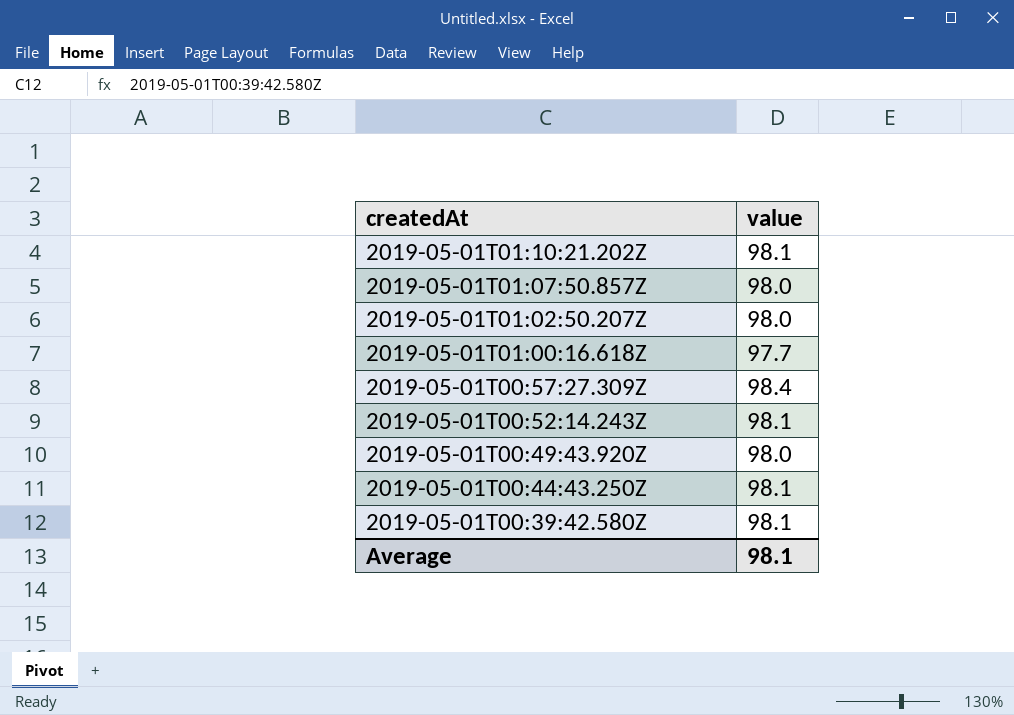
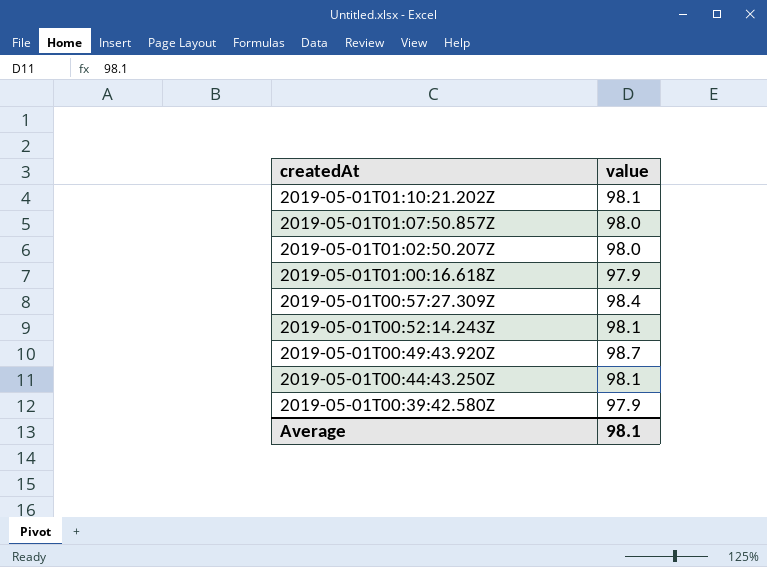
2019-05-01T01:00:16.618Z | value: 97.7 -> 97.9
2019-05-01T00:49:43.920Z | value: 98.0 -> 98.7
2019-05-01T00:39:42.580Z | value: 98.1 -> 97.9

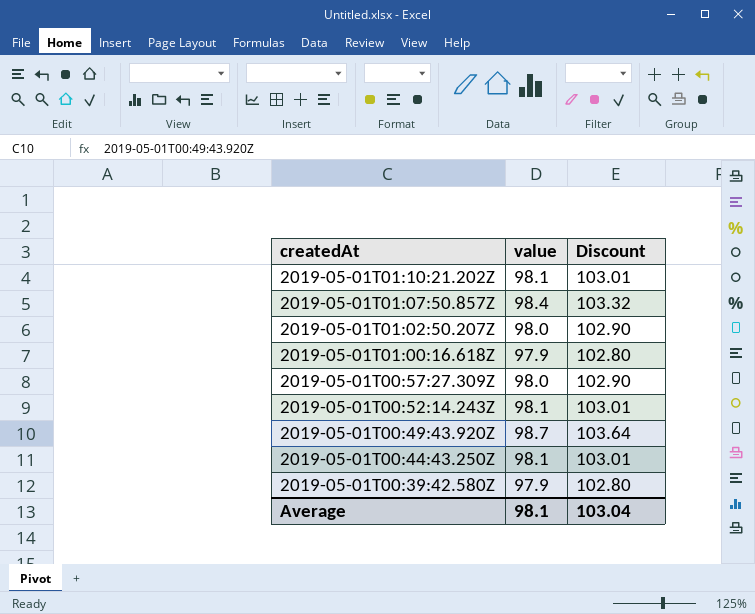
column Discount | formula: none -> [value] * 1.05
2019-05-01T01:07:50.857Z | value: 98.0 -> 98.4
2019-05-01T00:57:27.309Z | value: 98.4 -> 98.0

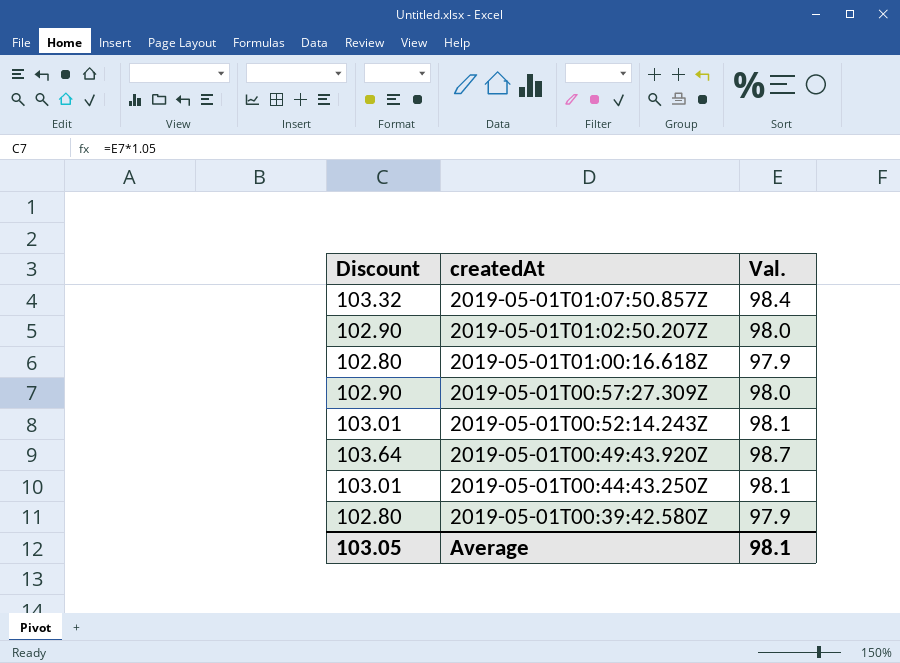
column Discount | position: 3 -> 1
column name: value -> Val.
row 2019-05-01T01:10:21.202Z: 98.1 | 103.01 -> none
Average | Discount: 103.04 -> 103.05

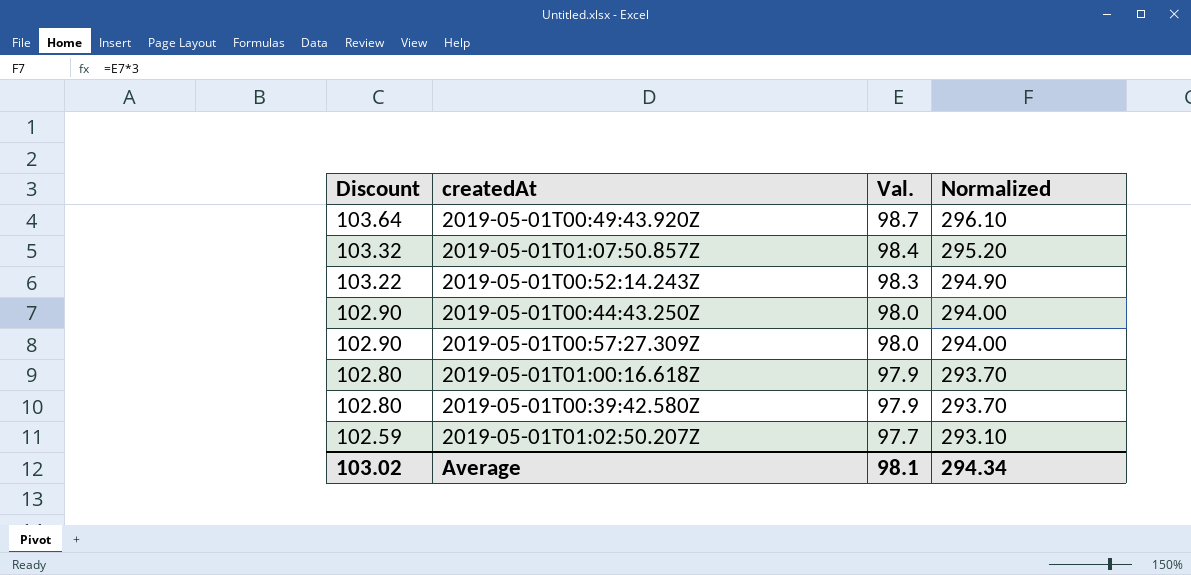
row order: createdAt descending -> Discount descending
column Normalized | formula: none -> [Val.] * 3
2019-05-01T00:52:14.243Z | Discount: 103.01 -> 103.22
2019-05-01T00:52:14.243Z | Val.: 98.1 -> 98.3
2019-05-01T00:44:43.250Z | Discount: 103.01 -> 102.90
2019-05-01T00:44:43.250Z | Val.: 98.1 -> 98.0
2019-05-01T01:02:50.207Z | Discount: 102.90 -> 102.59
2019-05-01T01:02:50.207Z | Val.: 98.0 -> 97.7
Average | Discount: 103.05 -> 103.02

